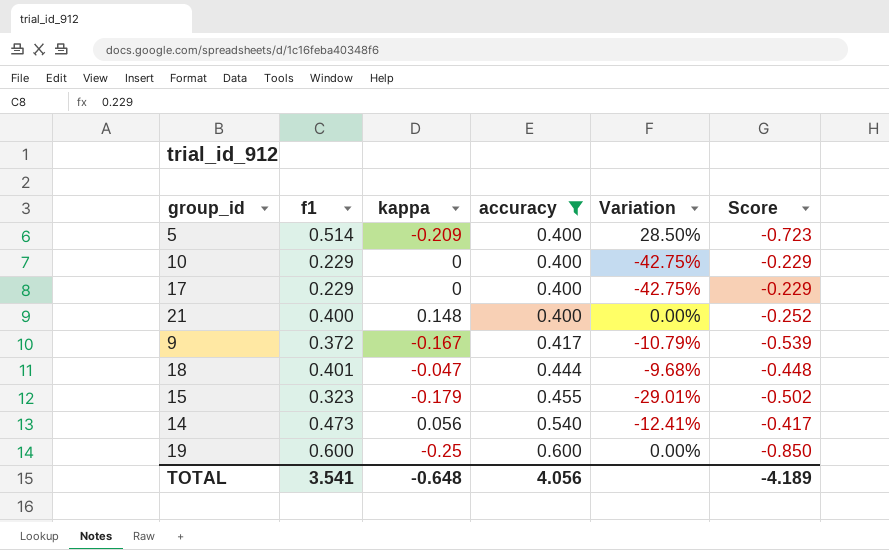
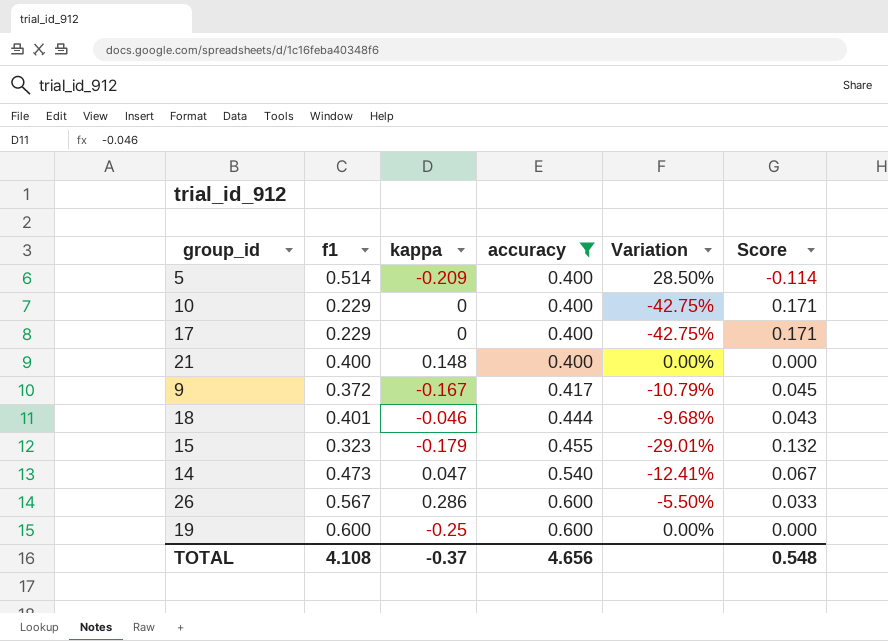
column Score | formula: [kappa] - [f1] -> [accuracy] - [f1]
18 | kappa: -0.047 -> -0.046
14 | kappa: 0.056 -> 0.047
row 26: none -> 0.567 | 0.286 | 0.600 | -5.50% | 0.033
TOTAL | f1: 3.541 -> 4.108
TOTAL | kappa: -0.648 -> -0.37
TOTAL | accuracy: 4.056 -> 4.656
TOTAL | Score: -4.189 -> 0.548

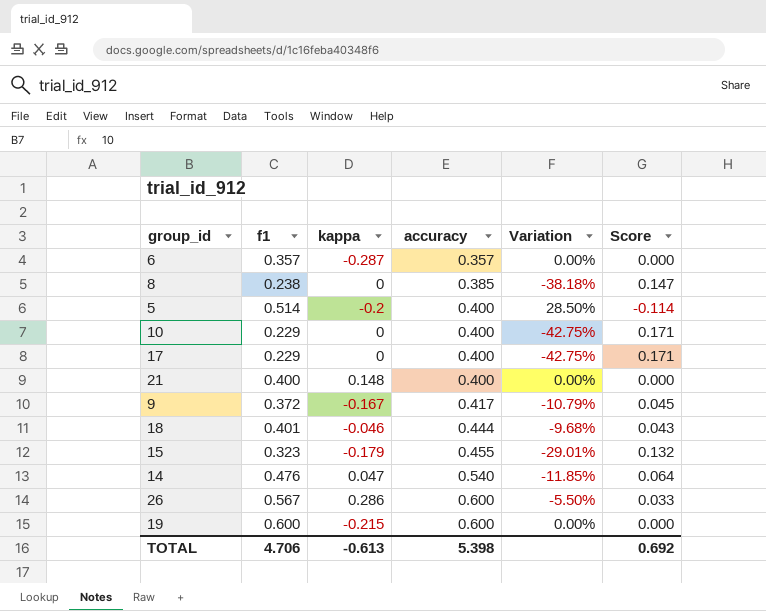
filter: accuracy >= 0.400 -> none
5 | kappa: -0.209 -> -0.2
14 | f1: 0.473 -> 0.476
14 | Variation: -12.41% -> -11.85%
14 | Score: 0.067 -> 0.064
19 | kappa: -0.25 -> -0.215
TOTAL | f1: 4.108 -> 4.706
TOTAL | kappa: -0.37 -> -0.613
TOTAL | accuracy: 4.656 -> 5.398
TOTAL | Score: 0.548 -> 0.692

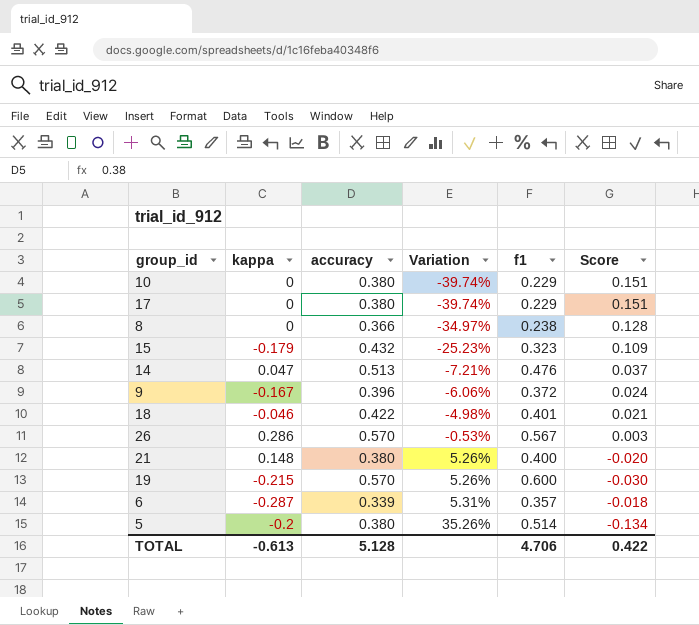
row order: accuracy ascending -> Variation ascending
column f1 | position: 2 -> 5
10 | accuracy: 0.400 -> 0.380
10 | Variation: -42.75% -> -39.74%
10 | Score: 0.171 -> 0.151
17 | accuracy: 0.400 -> 0.380
17 | Variation: -42.75% -> -39.74%
17 | Score: 0.171 -> 0.151
8 | accuracy: 0.385 -> 0.366
8 | Variation: -38.18% -> -34.97%
8 | Score: 0.147 -> 0.128
15 | accuracy: 0.455 -> 0.432
15 | Variation: -29.01% -> -25.23%
15 | Score: 0.132 -> 0.109
14 | accuracy: 0.540 -> 0.513
14 | Variation: -11.85% -> -7.21%
14 | Score: 0.064 -> 0.037
9 | accuracy: 0.417 -> 0.396
9 | Variation: -10.79% -> -6.06%
9 | Score: 0.045 -> 0.024
18 | accuracy: 0.444 -> 0.422
18 | Variation: -9.68% -> -4.98%
18 | Score: 0.043 -> 0.021
26 | accuracy: 0.600 -> 0.570
26 | Variation: -5.50% -> -0.53%
26 | Score: 0.033 -> 0.003
21 | accuracy: 0.400 -> 0.380
21 | Variation: 0.00% -> 5.26%
21 | Score: 0.000 -> -0.020
19 | accuracy: 0.600 -> 0.570
19 | Variation: 0.00% -> 5.26%
19 | Score: 0.000 -> -0.030
6 | accuracy: 0.357 -> 0.339
6 | Variation: 0.00% -> 5.31%
6 | Score: 0.000 -> -0.018
5 | accuracy: 0.400 -> 0.380
5 | Variation: 28.50% -> 35.26%
5 | Score: -0.114 -> -0.134
TOTAL | accuracy: 5.398 -> 5.128
TOTAL | Score: 0.692 -> 0.422

